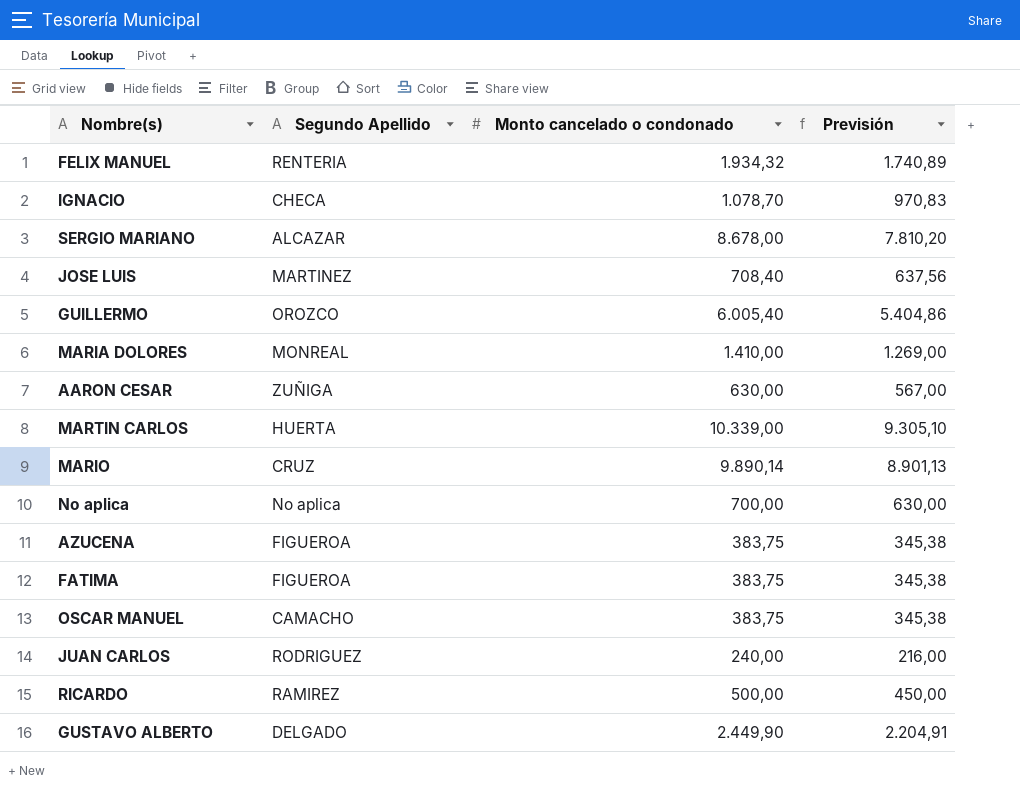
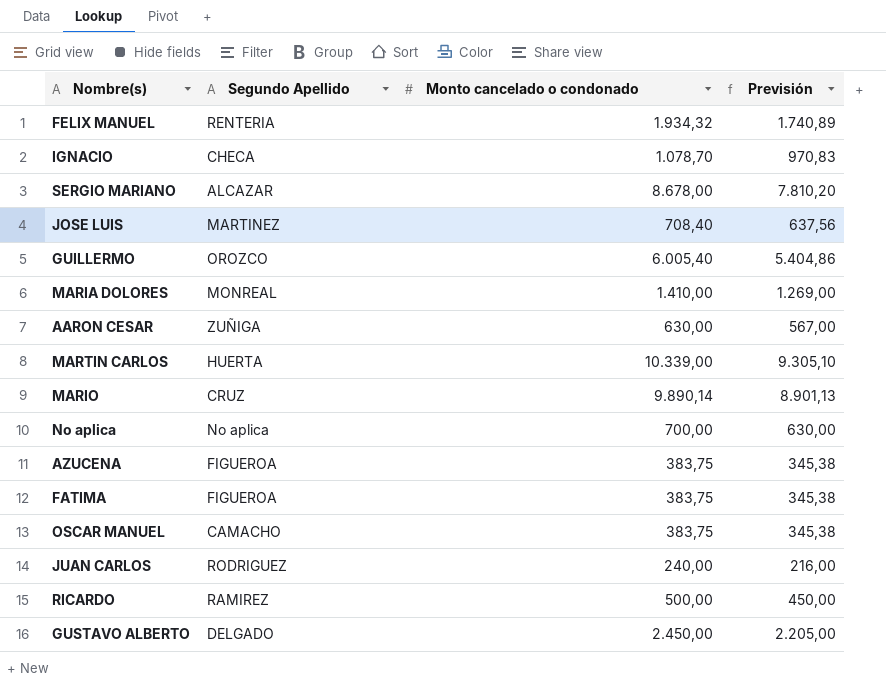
GUSTAVO ALBERTO | Monto cancelado o condonado: 2.449,90 -> 2.450,00
GUSTAVO ALBERTO | Previsión: 2.204,91 -> 2.205,00

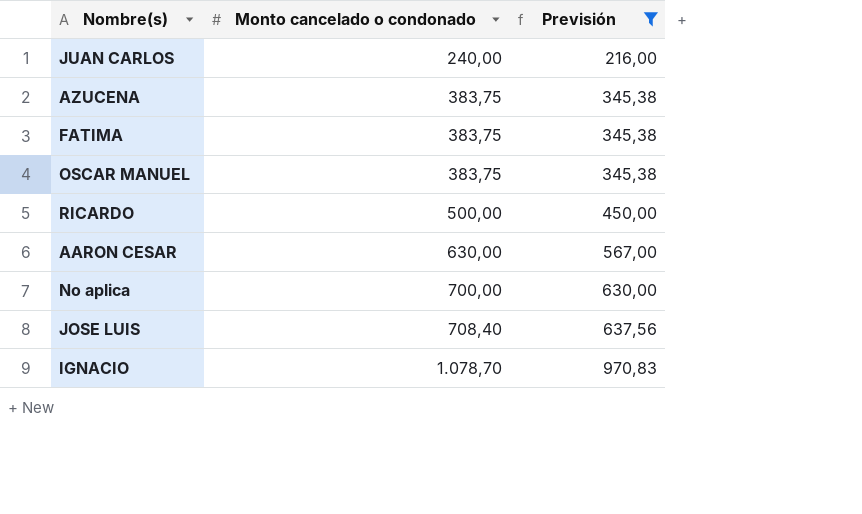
filter: none -> Previsión <= 970,83
row order: none -> Monto cancelado o condonado ascending
column Segundo Apellido | position: 2 -> none

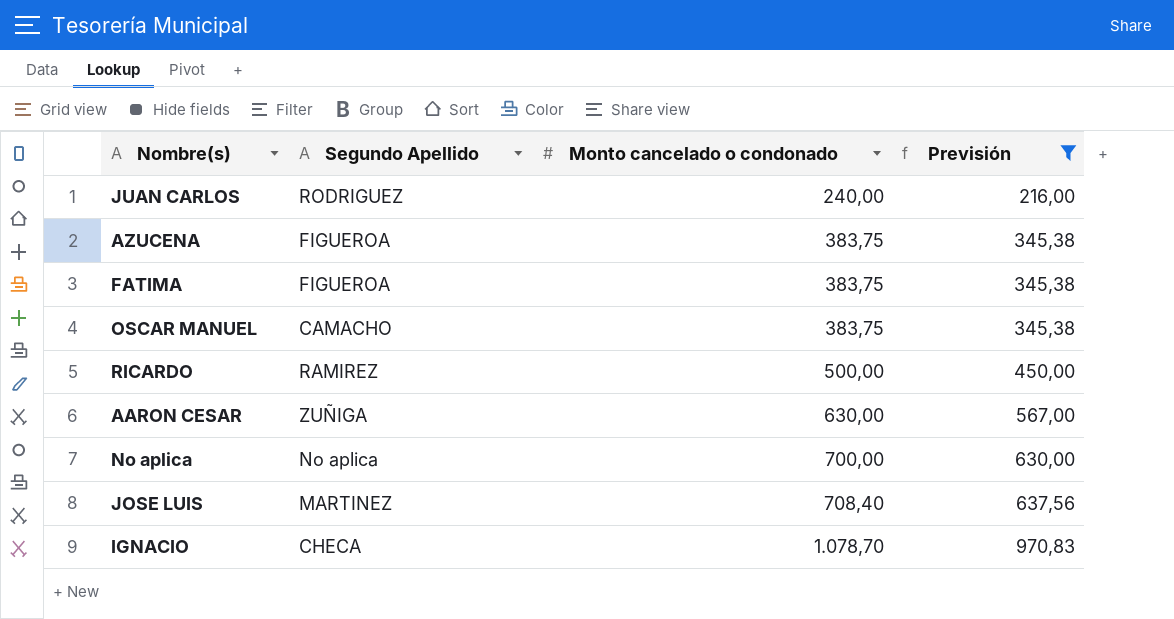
column Segundo Apellido | position: none -> 2

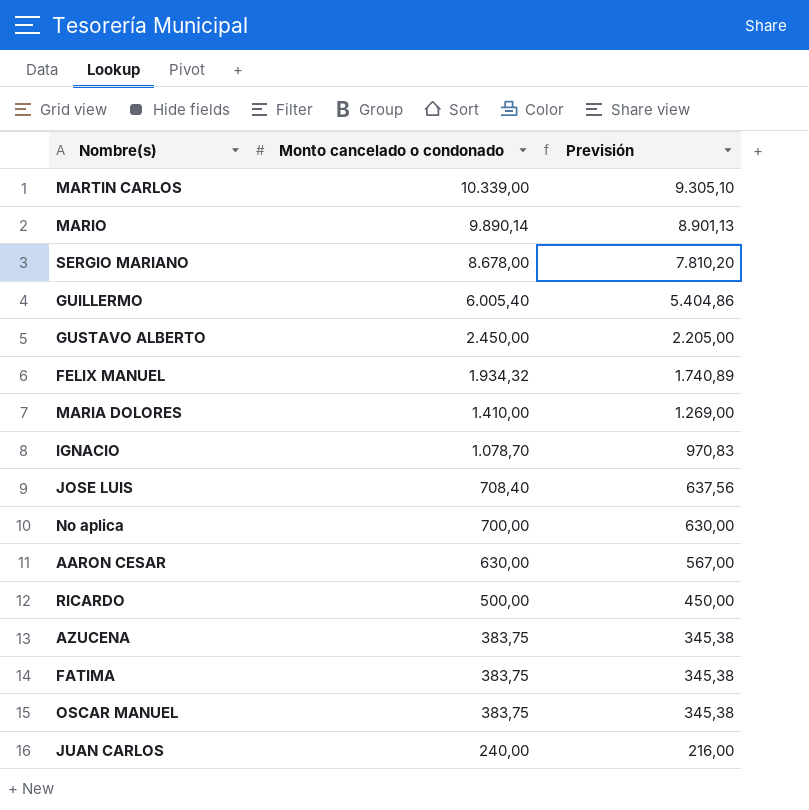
filter: Previsión <= 970,83 -> none
row order: Monto cancelado o condonado ascending -> Monto cancelado o condonado descending
column Segundo Apellido | position: 2 -> none

